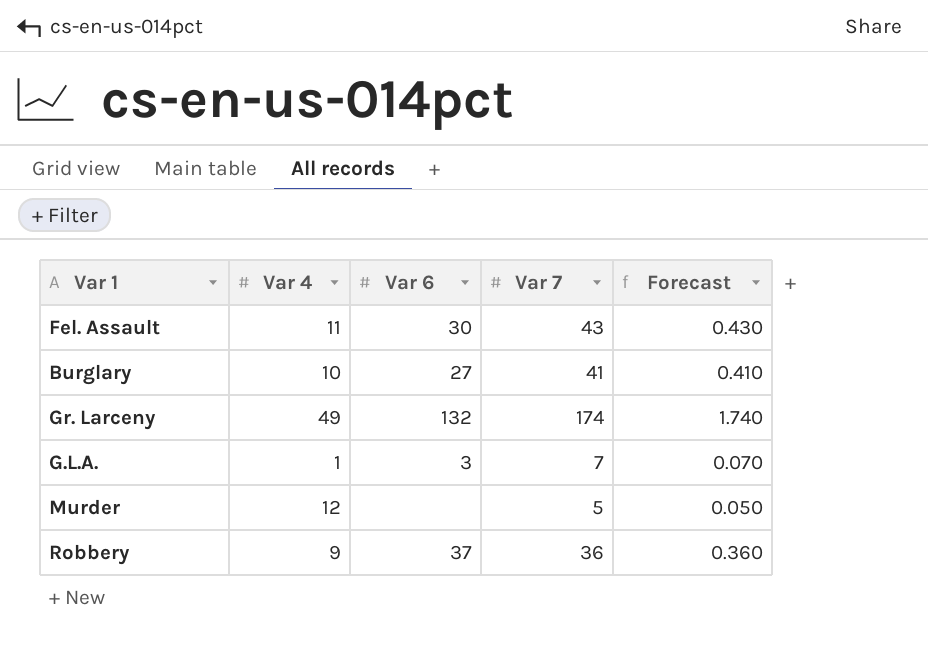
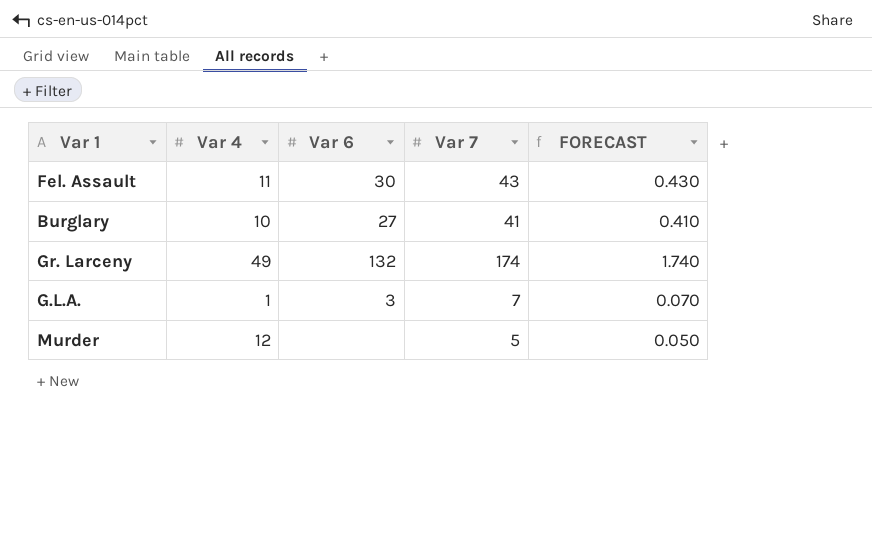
column name: Forecast -> FORECAST
row Robbery: 9 | 37 | 36 | 0.360 -> none

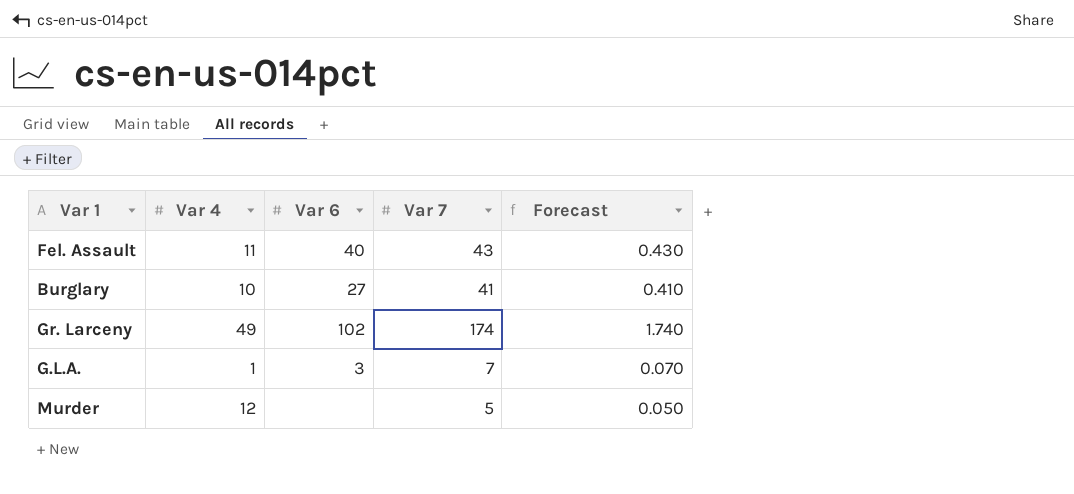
column name: FORECAST -> Forecast
Fel. Assault | Var 6: 30 -> 40
Gr. Larceny | Var 6: 132 -> 102

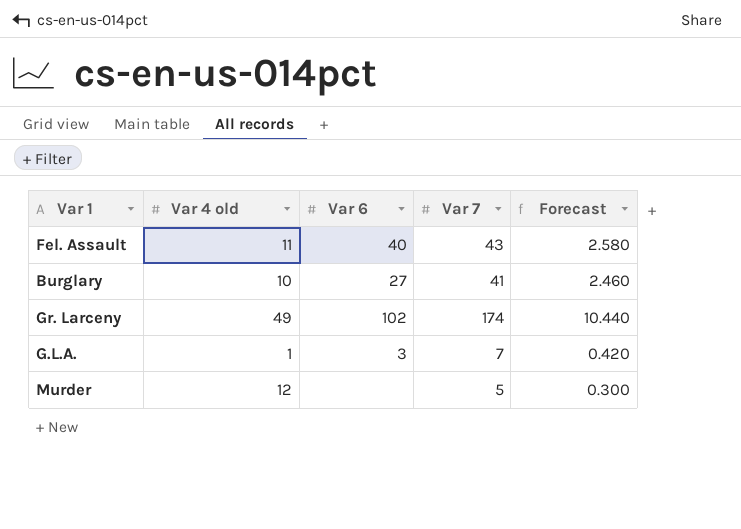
column name: Var 4 -> Var 4 old
column Forecast | formula: [Var 7] * 0.01 -> [Var 7] * 0.06

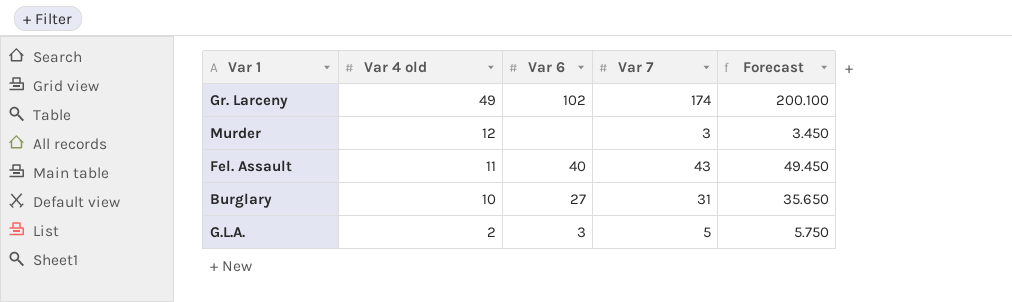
row order: none -> Var 4 old descending
column Forecast | formula: [Var 7] * 0.06 -> [Var 7] * 1.15
Murder | Var 7: 5 -> 3
Burglary | Var 7: 41 -> 31
G.L.A. | Var 4 old: 1 -> 2
G.L.A. | Var 7: 7 -> 5

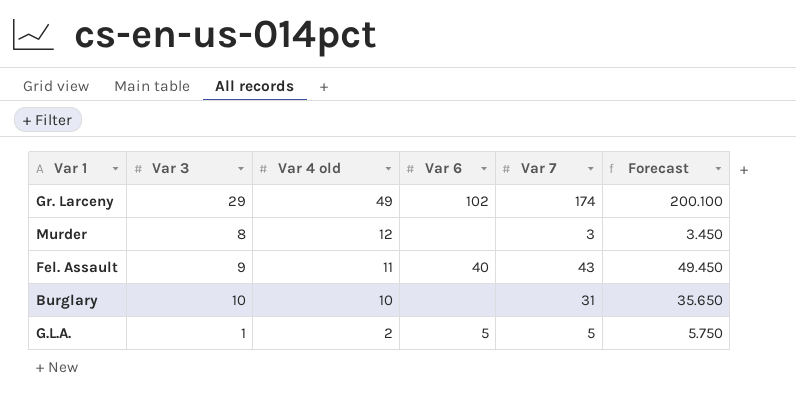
column Var 3 | position: none -> 2
Burglary | Var 6: 27 -> none
G.L.A. | Var 6: 3 -> 5

